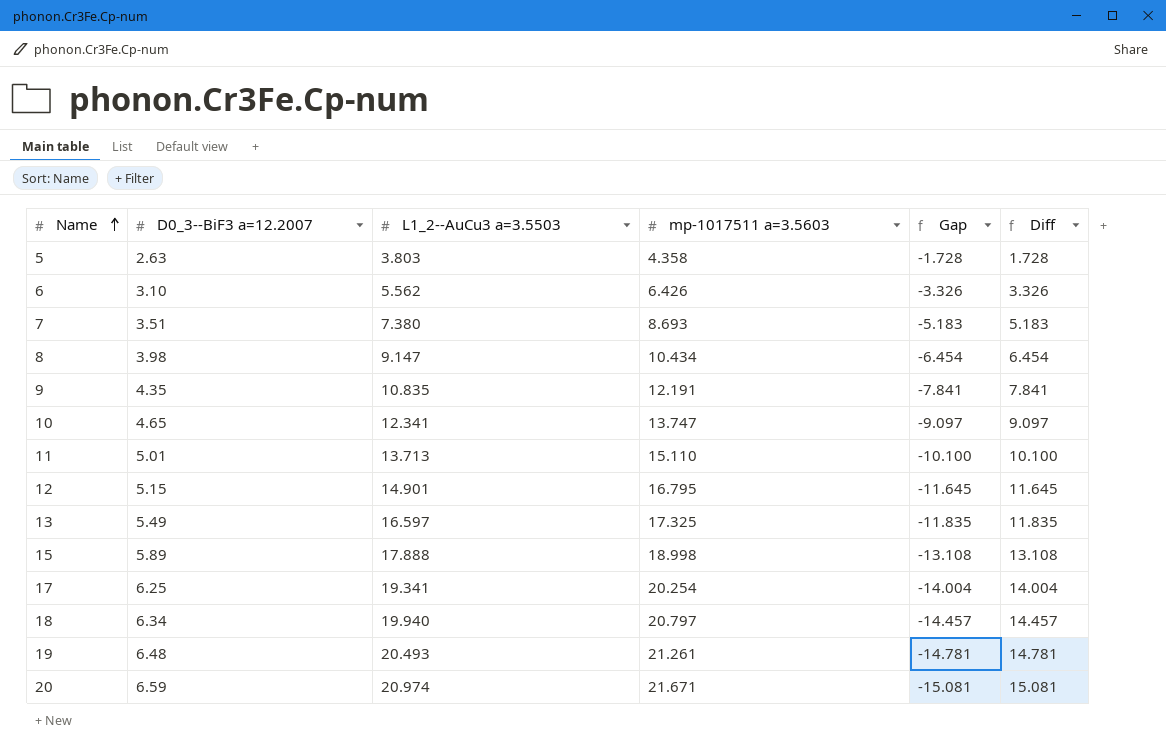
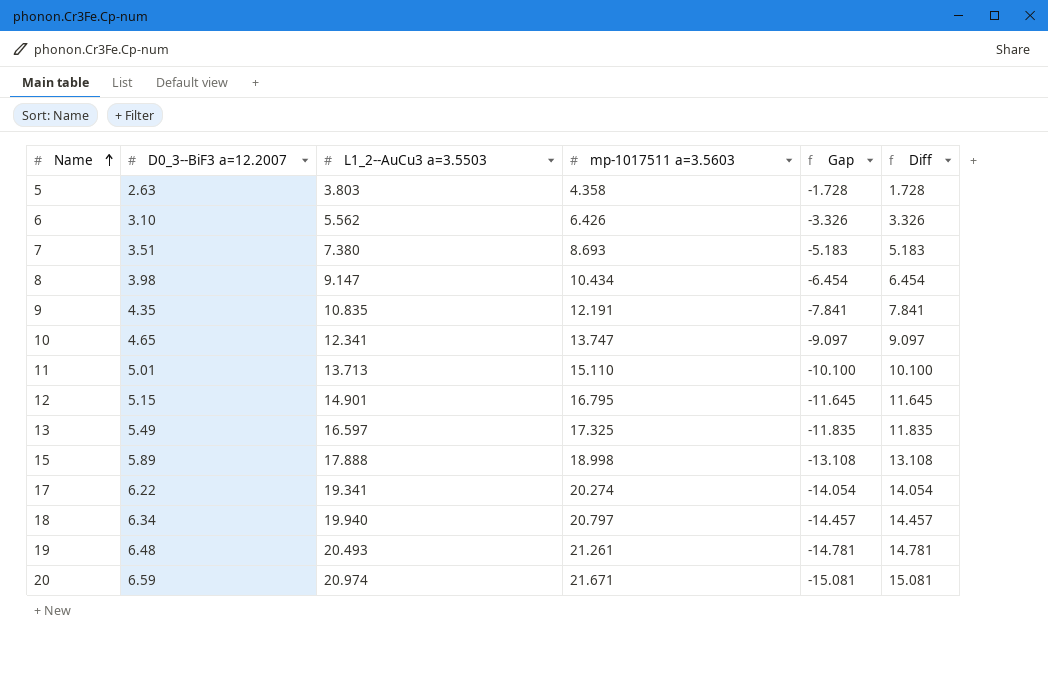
17 | D0_3--BiF3 a=12.2007: 6.25 -> 6.22
17 | mp-1017511 a=3.5603: 20.254 -> 20.274
17 | Gap: -14.004 -> -14.054
17 | Diff: 14.004 -> 14.054

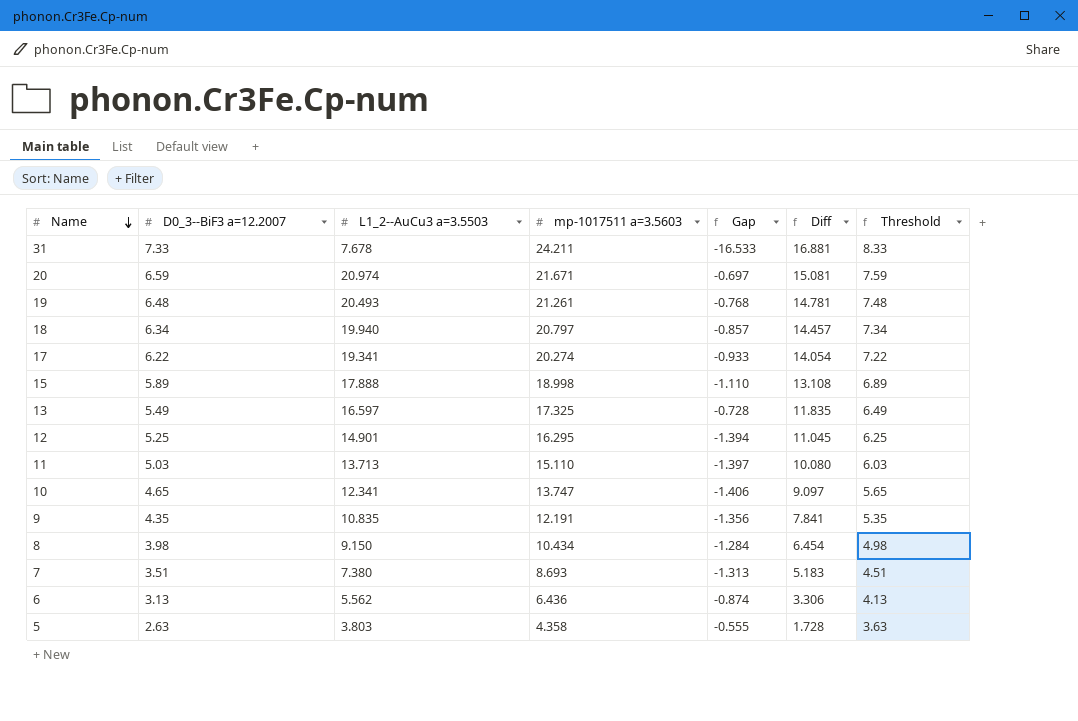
row order: Name ascending -> Name descending
column Gap | formula: [D0_3--BiF3 a=12.2007] - [mp-1017511 a=3.5603] -> [L1_2--AuCu3 a=3.5503] - [mp-1017511 a=3.5603]
column Threshold | formula: none -> [D0_3--BiF3 a=12.2007] + 1
row 31: none -> 7.33 | 7.678 | 24.211 | -16.533 | 16.881 | 8.33
12 | D0_3--BiF3 a=12.2007: 5.15 -> 5.25
12 | mp-1017511 a=3.5603: 16.795 -> 16.295
12 | Diff: 11.645 -> 11.045
11 | D0_3--BiF3 a=12.2007: 5.01 -> 5.03
11 | Diff: 10.100 -> 10.080
8 | L1_2--AuCu3 a=3.5503: 9.147 -> 9.150
6 | D0_3--BiF3 a=12.2007: 3.10 -> 3.13
6 | mp-1017511 a=3.5603: 6.426 -> 6.436
6 | Diff: 3.326 -> 3.306

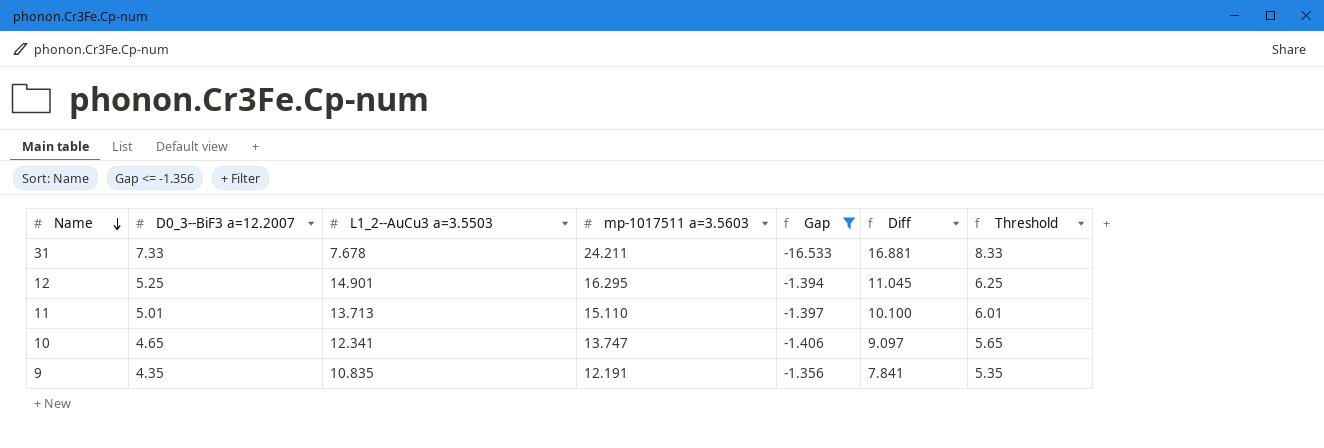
filter: none -> Gap <= -1.356
11 | D0_3--BiF3 a=12.2007: 5.03 -> 5.01
11 | Diff: 10.080 -> 10.100
11 | Threshold: 6.03 -> 6.01

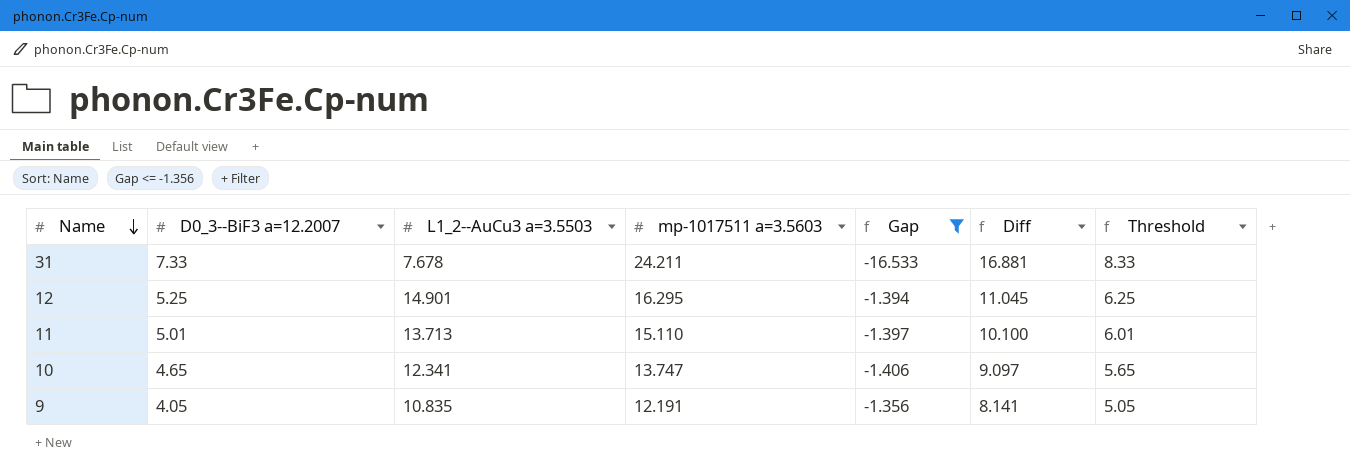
9 | D0_3--BiF3 a=12.2007: 4.35 -> 4.05
9 | Diff: 7.841 -> 8.141
9 | Threshold: 5.35 -> 5.05

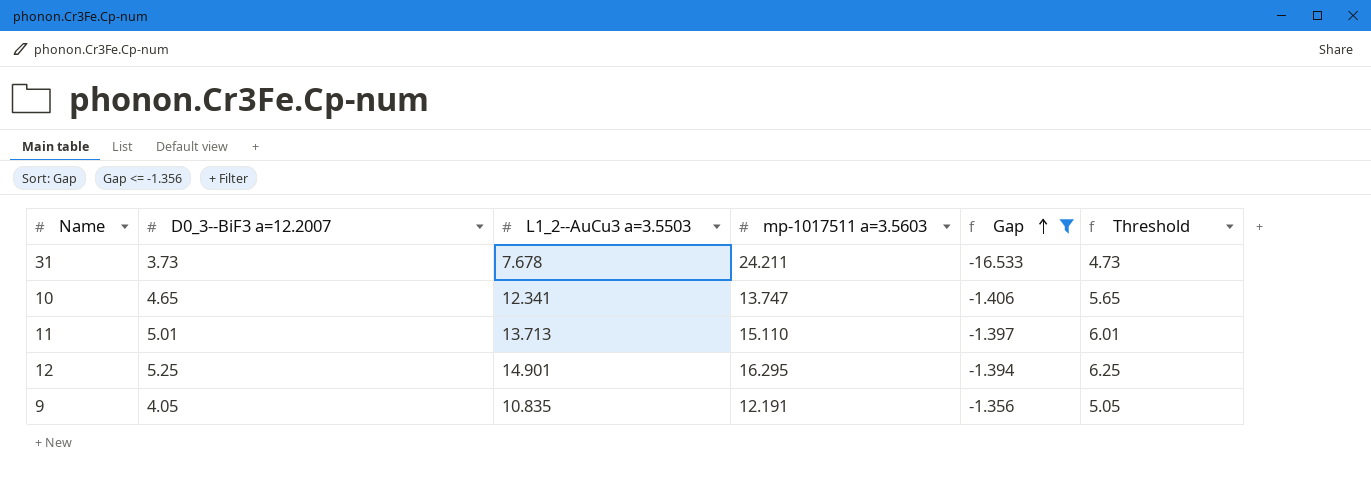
row order: Name descending -> Gap ascending
column Diff | formula: [mp-1017511 a=3.5603] - [D0_3--BiF3 a=12.2007] -> none
31 | D0_3--BiF3 a=12.2007: 7.33 -> 3.73
31 | Threshold: 8.33 -> 4.73

